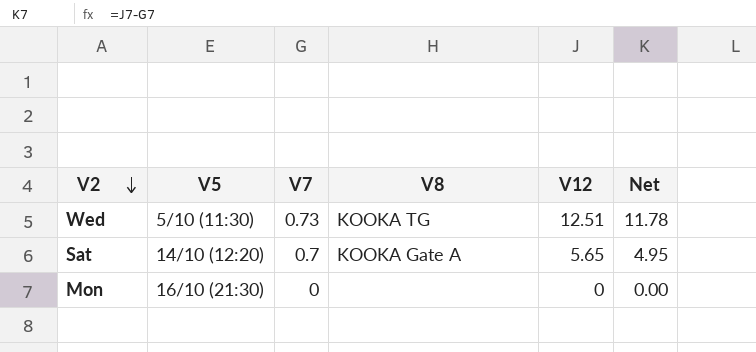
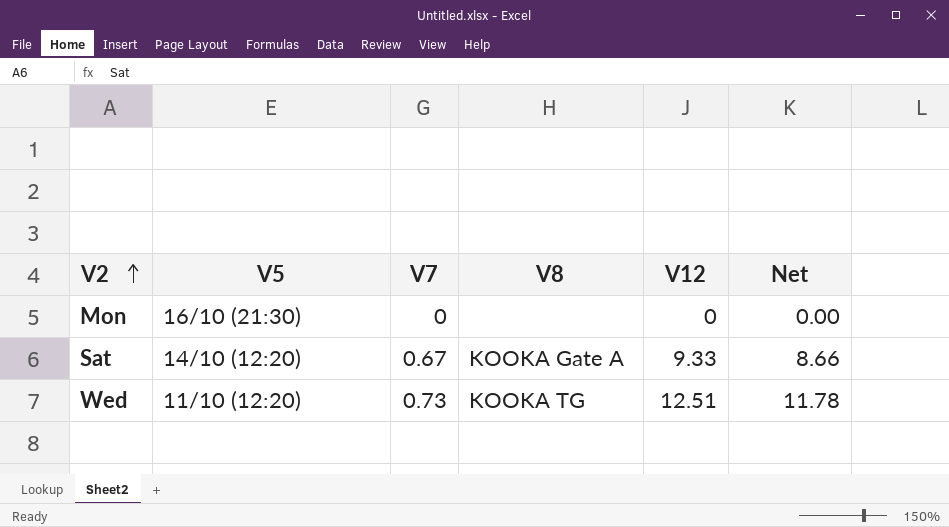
row order: V2 descending -> V2 ascending
Sat | V7: 0.7 -> 0.67
Sat | V12: 5.65 -> 9.33
Sat | Net: 4.95 -> 8.66
Wed | V5: 5/10 (11:30) -> 11/10 (12:20)

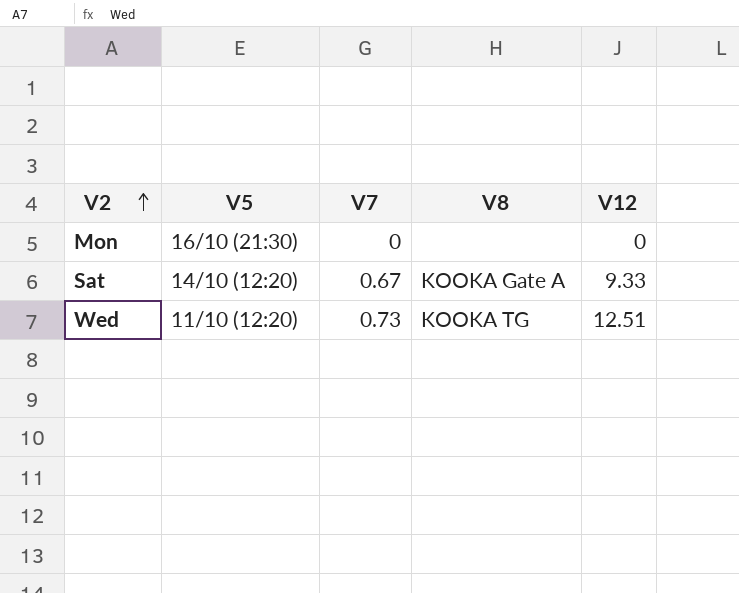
column Net | formula: [V12] - [V7] -> none

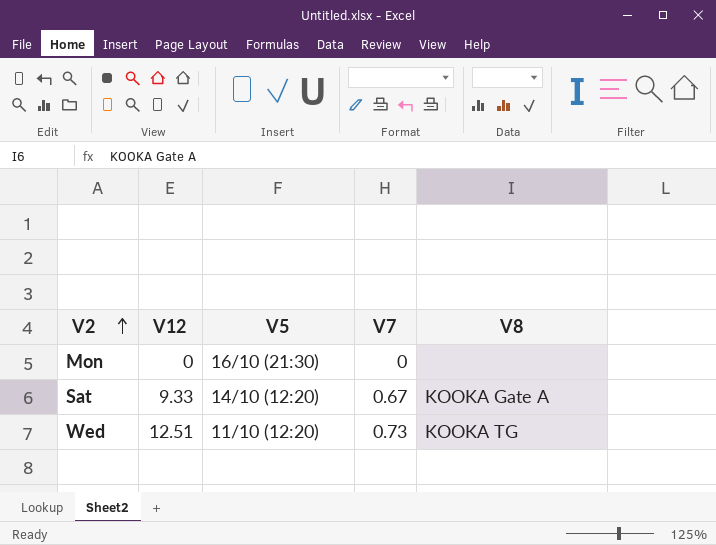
column V12 | position: 5 -> 2

